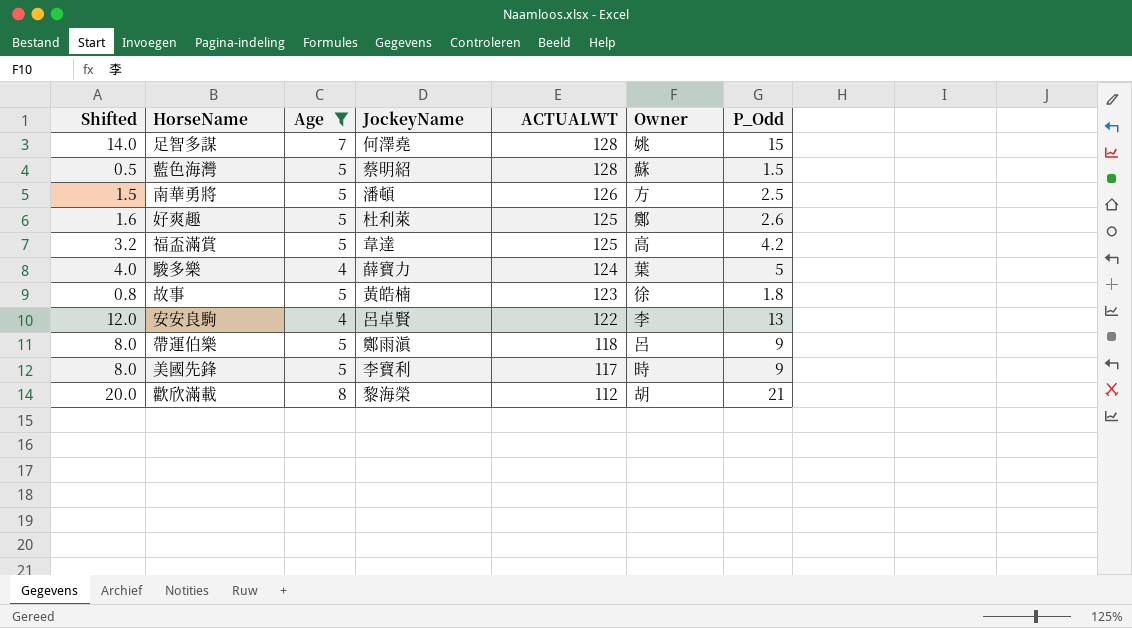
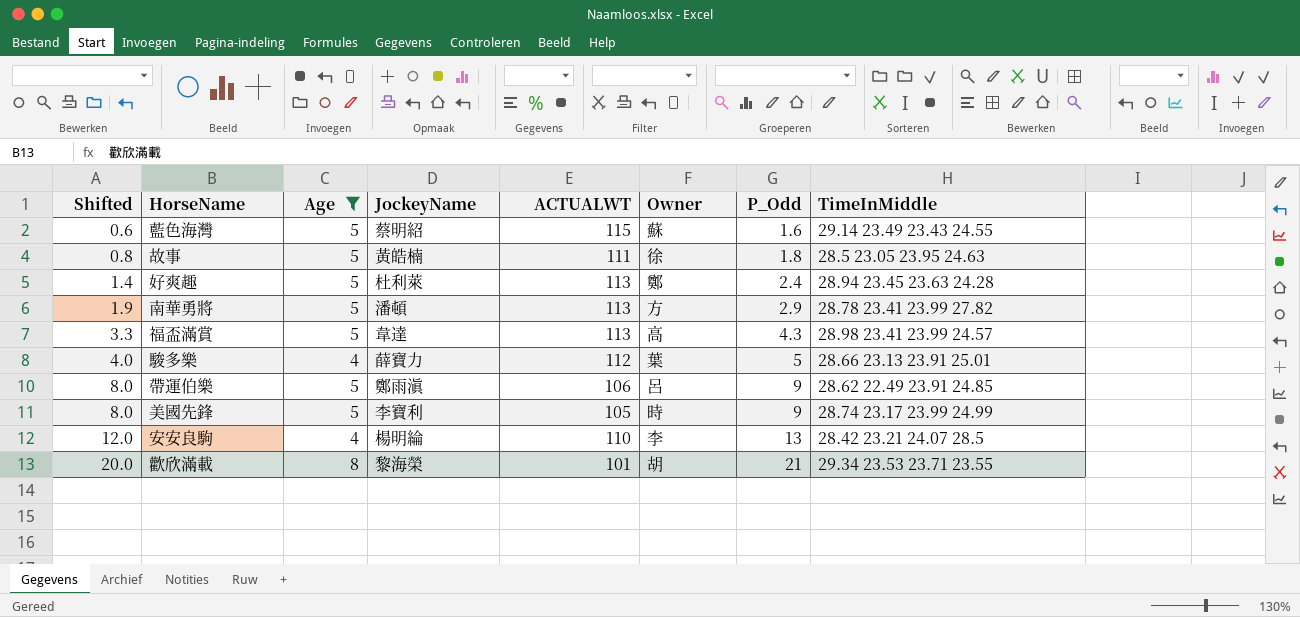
row order: ACTUALWT descending -> Shifted ascending
column TimeInMiddle | position: none -> 8
row 足智多謀: 14.0 | 7 | 何澤堯 | 128 | 姚 | 15 -> none
藍色海灣 | Shifted: 0.5 -> 0.6
藍色海灣 | ACTUALWT: 128 -> 115
藍色海灣 | P_Odd: 1.5 -> 1.6
故事 | ACTUALWT: 123 -> 111
好爽趣 | Shifted: 1.6 -> 1.4
好爽趣 | ACTUALWT: 125 -> 113
好爽趣 | P_Odd: 2.6 -> 2.4
南華勇將 | Shifted: 1.5 -> 1.9
南華勇將 | ACTUALWT: 126 -> 113
南華勇將 | P_Odd: 2.5 -> 2.9
福盃滿賞 | Shifted: 3.2 -> 3.3
福盃滿賞 | ACTUALWT: 125 -> 113
福盃滿賞 | P_Odd: 4.2 -> 4.3
駿多樂 | ACTUALWT: 124 -> 112
帶運伯樂 | ACTUALWT: 118 -> 106
美國先鋒 | ACTUALWT: 117 -> 105
安安良駒 | JockeyName: 呂卓賢 -> 楊明綸
安安良駒 | ACTUALWT: 122 -> 110
歡欣滿載 | ACTUALWT: 112 -> 101

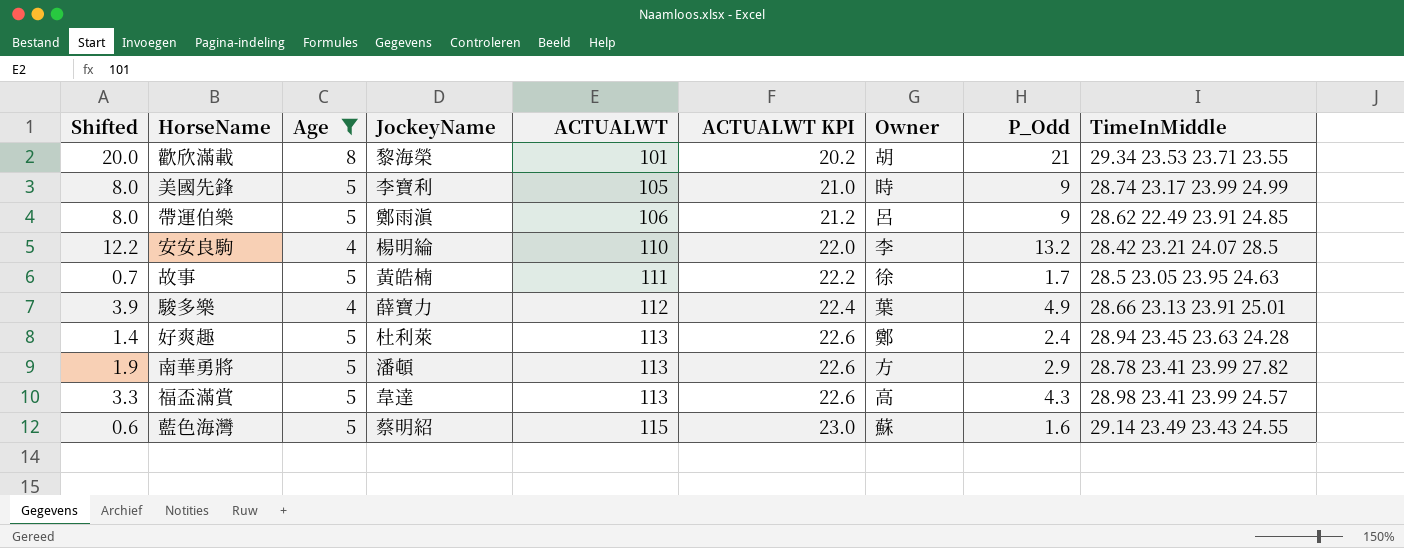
row order: Shifted ascending -> ACTUALWT ascending
column ACTUALWT KPI | formula: none -> [ACTUALWT] * 0.2
安安良駒 | Shifted: 12.0 -> 12.2
安安良駒 | P_Odd: 13 -> 13.2
故事 | Shifted: 0.8 -> 0.7
故事 | P_Odd: 1.8 -> 1.7
駿多樂 | Shifted: 4.0 -> 3.9
駿多樂 | P_Odd: 5 -> 4.9

